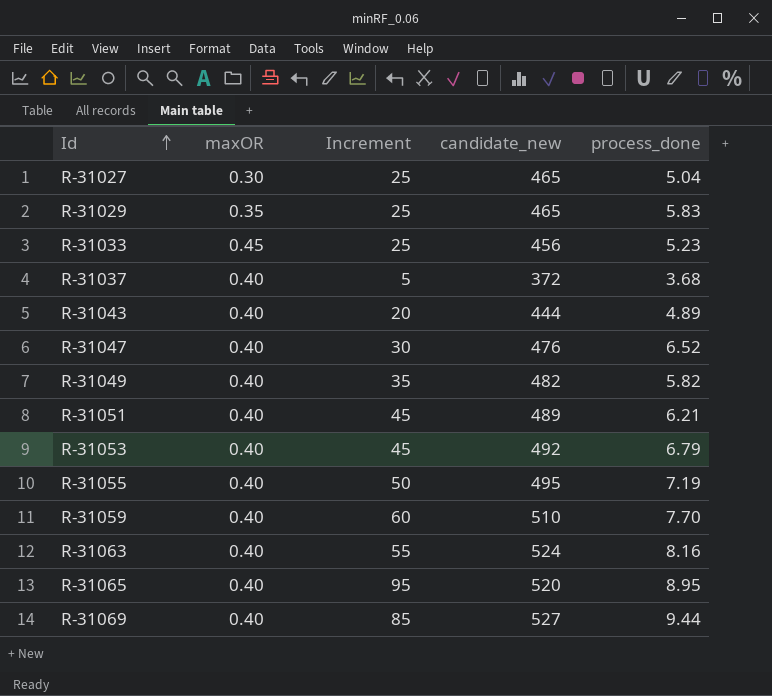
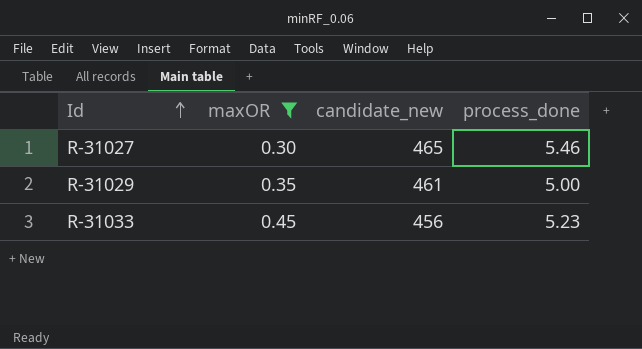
filter: none -> maxOR != 0.40
column Increment | position: 3 -> none
R-31027 | process_done: 5.04 -> 5.46
R-31029 | candidate_new: 465 -> 461
R-31029 | process_done: 5.83 -> 5.00

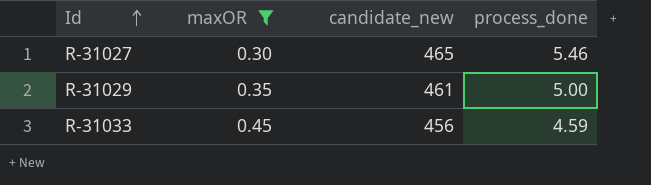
R-31033 | process_done: 5.23 -> 4.59

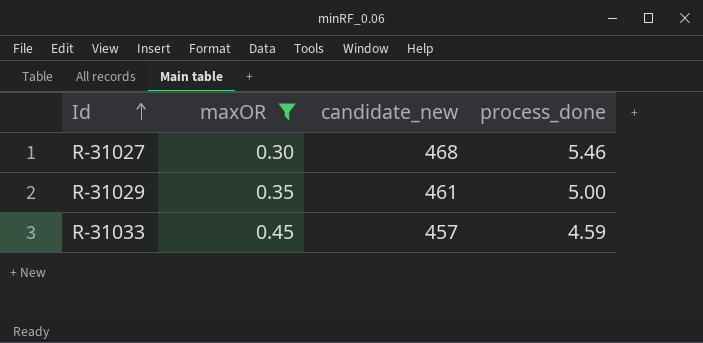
R-31027 | candidate_new: 465 -> 468
R-31033 | candidate_new: 456 -> 457

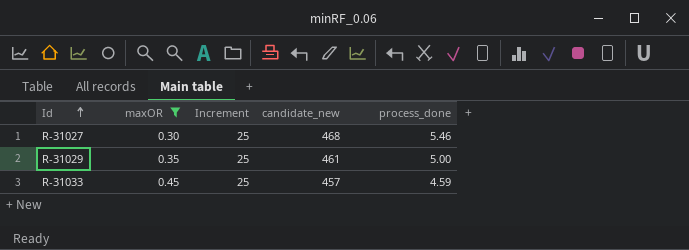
column Increment | position: none -> 3

